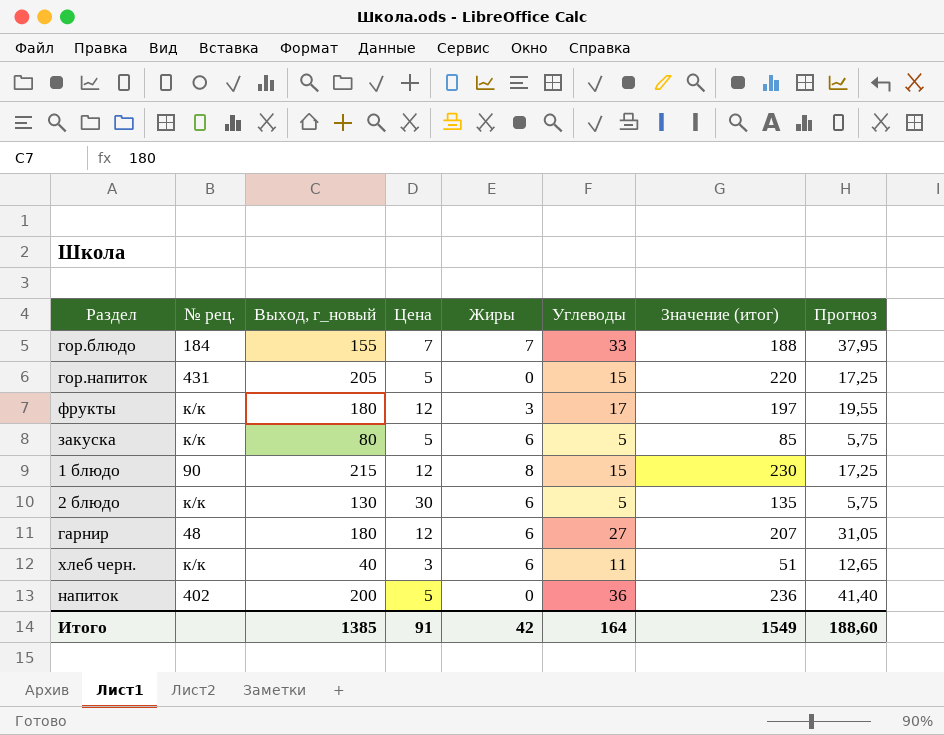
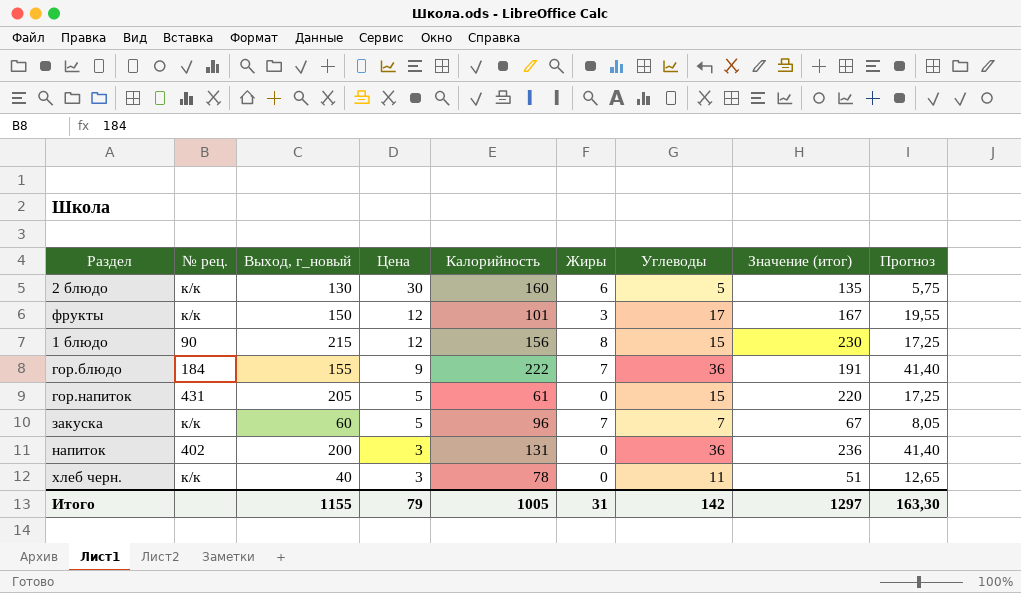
row order: none -> Цена descending
column Калорийность | position: none -> 5
row гарнир: 48 | 180 | 12 | 6 | 27 | 207 | 31,05 -> none
фрукты | Выход, г_новый: 180 -> 150
фрукты | Значение (итог): 197 -> 167
гор.блюдо | Цена: 7 -> 9
гор.блюдо | Углеводы: 33 -> 36
гор.блюдо | Значение (итог): 188 -> 191
гор.блюдо | Прогноз: 37,95 -> 41,40
закуска | Выход, г_новый: 80 -> 60
закуска | Жиры: 6 -> 7
закуска | Углеводы: 5 -> 7
закуска | Значение (итог): 85 -> 67
закуска | Прогноз: 5,75 -> 8,05
напиток | Цена: 5 -> 3
хлеб черн. | Жиры: 6 -> 0
Итого | Выход, г_новый: 1385 -> 1155
Итого | Цена: 91 -> 79
Итого | Жиры: 42 -> 31
Итого | Углеводы: 164 -> 142
Итого | Значение (итог): 1549 -> 1297
Итого | Прогноз: 188,60 -> 163,30

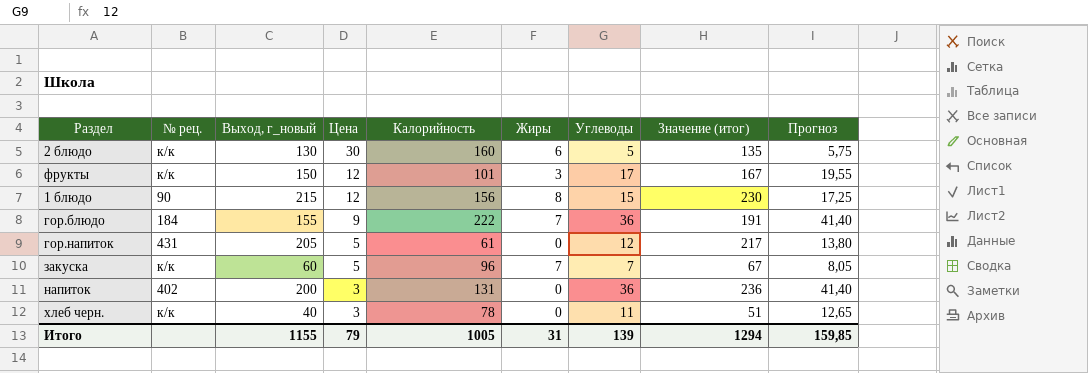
гор.напиток | Углеводы: 15 -> 12
гор.напиток | Значение (итог): 220 -> 217
гор.напиток | Прогноз: 17,25 -> 13,80
Итого | Углеводы: 142 -> 139
Итого | Значение (итог): 1297 -> 1294
Итого | Прогноз: 163,30 -> 159,85

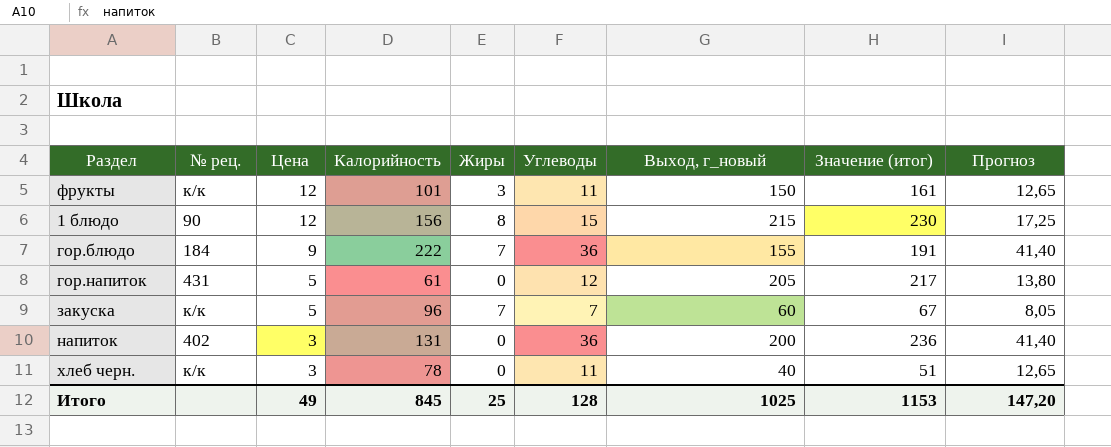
column Выход, г_новый | position: 3 -> 7
row 2 блюдо: к/к | 130 | 30 | 160 | 6 | 5 | 135 | 5,75 -> none
фрукты | Углеводы: 17 -> 11
фрукты | Значение (итог): 167 -> 161
фрукты | Прогноз: 19,55 -> 12,65
Итого | Цена: 79 -> 49
Итого | Калорийность: 1005 -> 845
Итого | Жиры: 31 -> 25
Итого | Углеводы: 139 -> 128
Итого | Выход, г_новый: 1155 -> 1025
Итого | Значение (итог): 1294 -> 1153
Итого | Прогноз: 159,85 -> 147,20

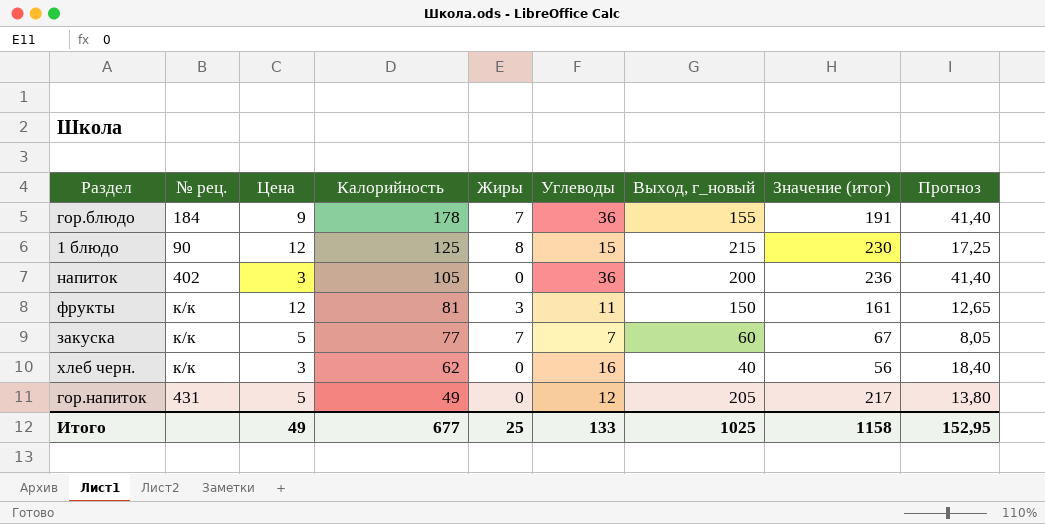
row order: Цена descending -> Калорийность descending
гор.блюдо | Калорийность: 222 -> 178
1 блюдо | Калорийность: 156 -> 125
напиток | Калорийность: 131 -> 105
фрукты | Калорийность: 101 -> 81
закуска | Калорийность: 96 -> 77
хлеб черн. | Калорийность: 78 -> 62
хлеб черн. | Углеводы: 11 -> 16
хлеб черн. | Значение (итог): 51 -> 56
хлеб черн. | Прогноз: 12,65 -> 18,40
гор.напиток | Калорийность: 61 -> 49
Итого | Калорийность: 845 -> 677
Итого | Углеводы: 128 -> 133
Итого | Значение (итог): 1153 -> 1158
Итого | Прогноз: 147,20 -> 152,95

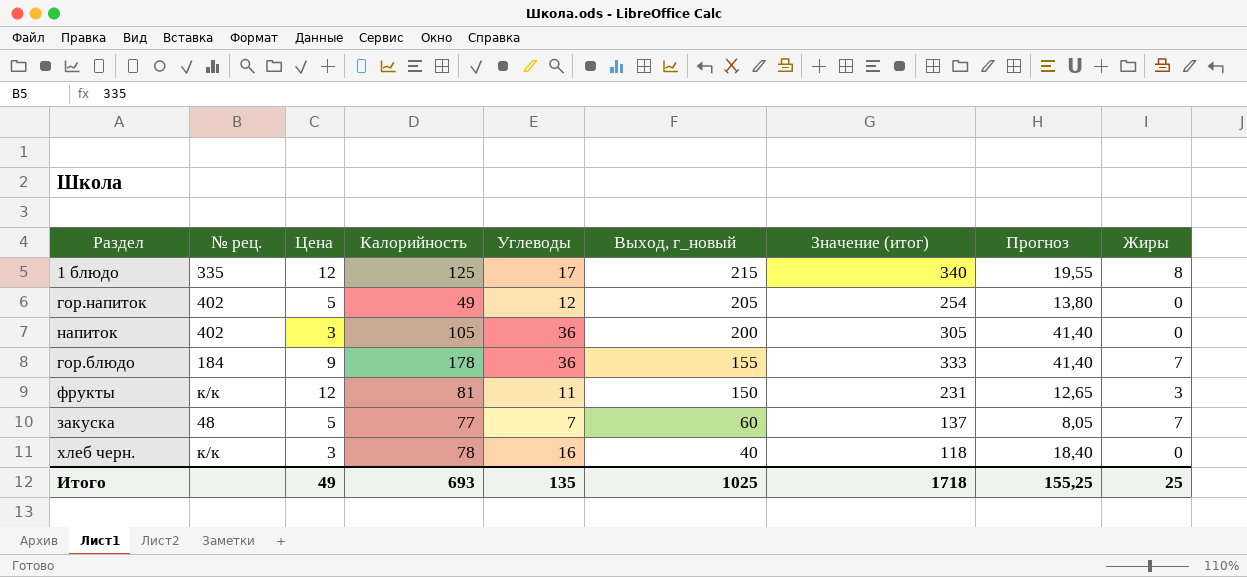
row order: Калорийность descending -> Выход, г_новый descending
column Значение (итог) | formula: [Углеводы] + [Выход, г_новый] -> [Калорийность] + [Выход, г_новый]
column Жиры | position: 5 -> 9
1 блюдо | № рец.: 90 -> 335
1 блюдо | Углеводы: 15 -> 17
1 блюдо | Прогноз: 17,25 -> 19,55
гор.напиток | № рец.: 431 -> 402
закуска | № рец.: к/к -> 48
хлеб черн. | Калорийность: 62 -> 78
Итого | Калорийность: 677 -> 693
Итого | Углеводы: 133 -> 135
Итого | Значение (итог): 1158 -> 1718
Итого | Прогноз: 152,95 -> 155,25

